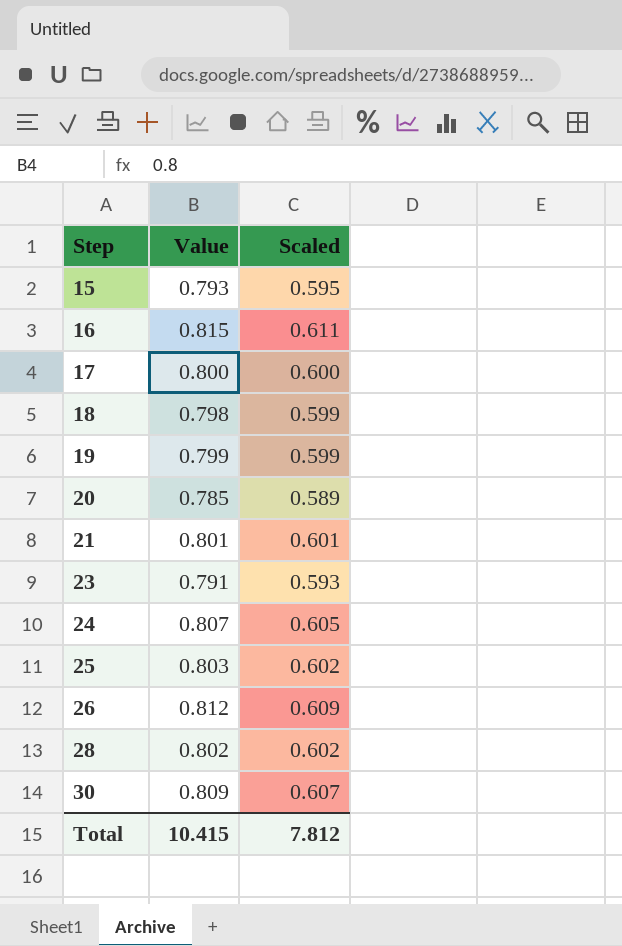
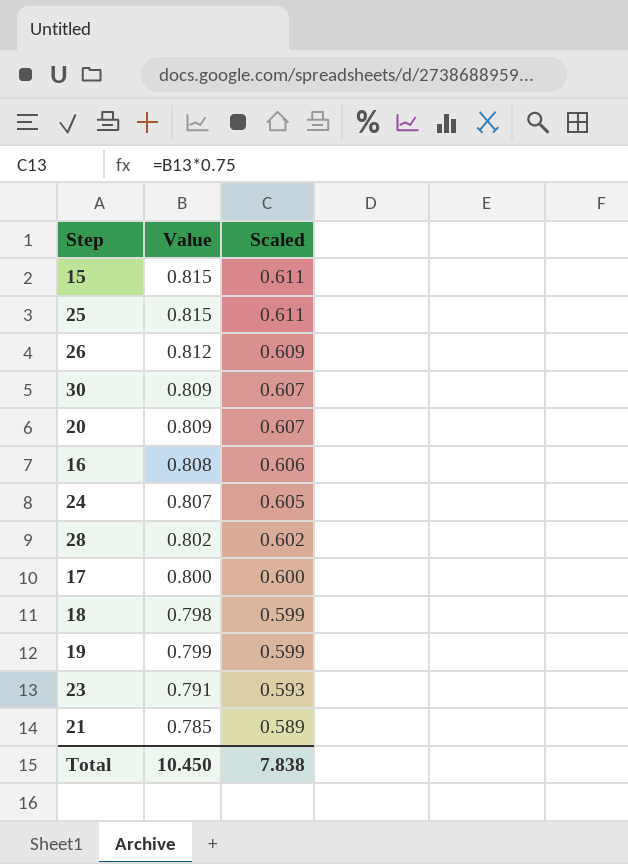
row order: Step ascending -> Scaled descending
15 | Value: 0.793 -> 0.815
15 | Scaled: 0.595 -> 0.611
25 | Value: 0.803 -> 0.815
25 | Scaled: 0.602 -> 0.611
20 | Value: 0.785 -> 0.809
20 | Scaled: 0.589 -> 0.607
16 | Value: 0.815 -> 0.808
16 | Scaled: 0.611 -> 0.606
21 | Value: 0.801 -> 0.785
21 | Scaled: 0.601 -> 0.589
Total | Value: 10.415 -> 10.450
Total | Scaled: 7.812 -> 7.838

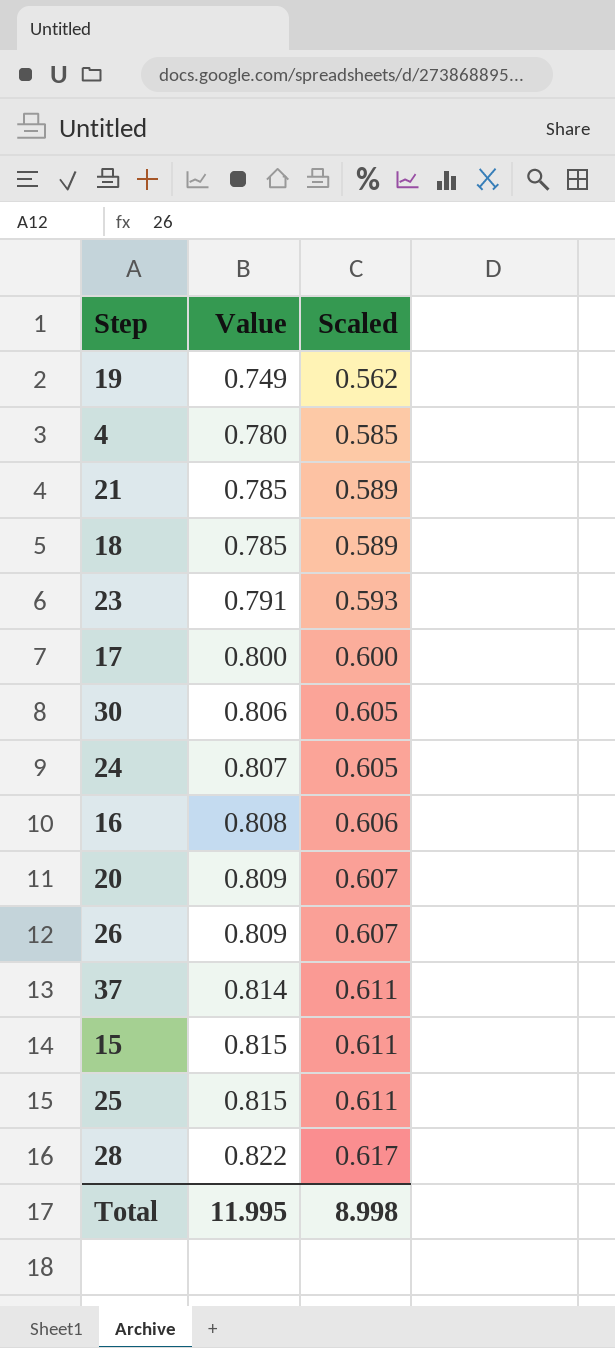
row order: Scaled descending -> Value ascending
19 | Value: 0.799 -> 0.749
19 | Scaled: 0.599 -> 0.562
row 4: none -> 0.780 | 0.585
18 | Value: 0.798 -> 0.785
18 | Scaled: 0.599 -> 0.589
30 | Value: 0.809 -> 0.806
30 | Scaled: 0.607 -> 0.605
26 | Value: 0.812 -> 0.809
26 | Scaled: 0.609 -> 0.607
row 37: none -> 0.814 | 0.611
28 | Value: 0.802 -> 0.822
28 | Scaled: 0.602 -> 0.617
Total | Value: 10.450 -> 11.995
Total | Scaled: 7.838 -> 8.998

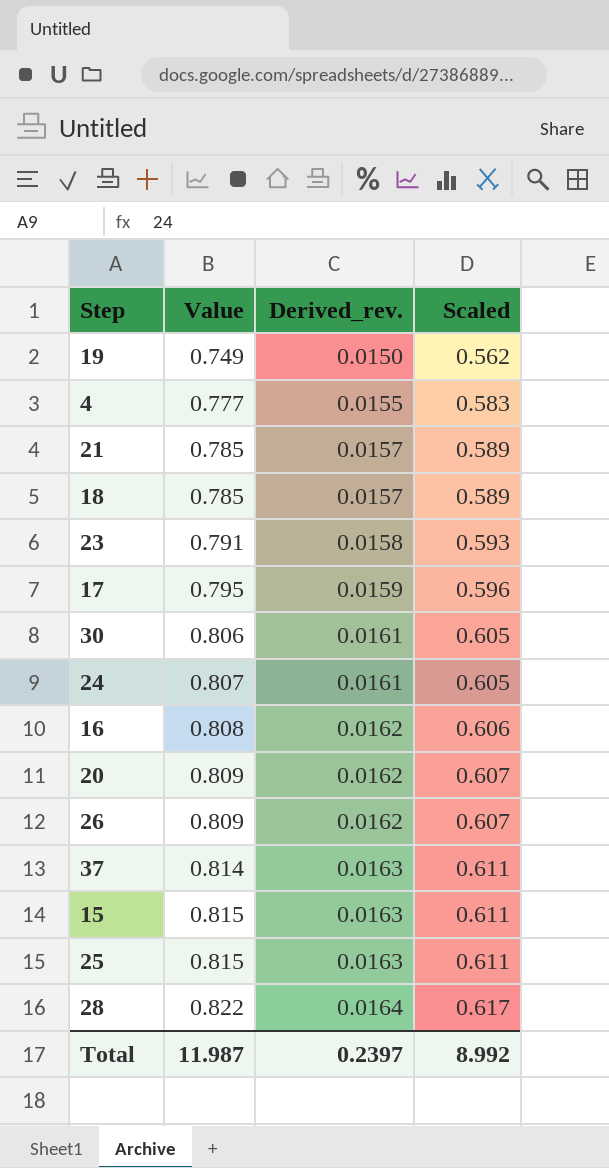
column Derived_rev. | formula: none -> [Value] * 0.02
4 | Value: 0.780 -> 0.777
4 | Scaled: 0.585 -> 0.583
17 | Value: 0.800 -> 0.795
17 | Scaled: 0.600 -> 0.596
Total | Value: 11.995 -> 11.987
Total | Scaled: 8.998 -> 8.992

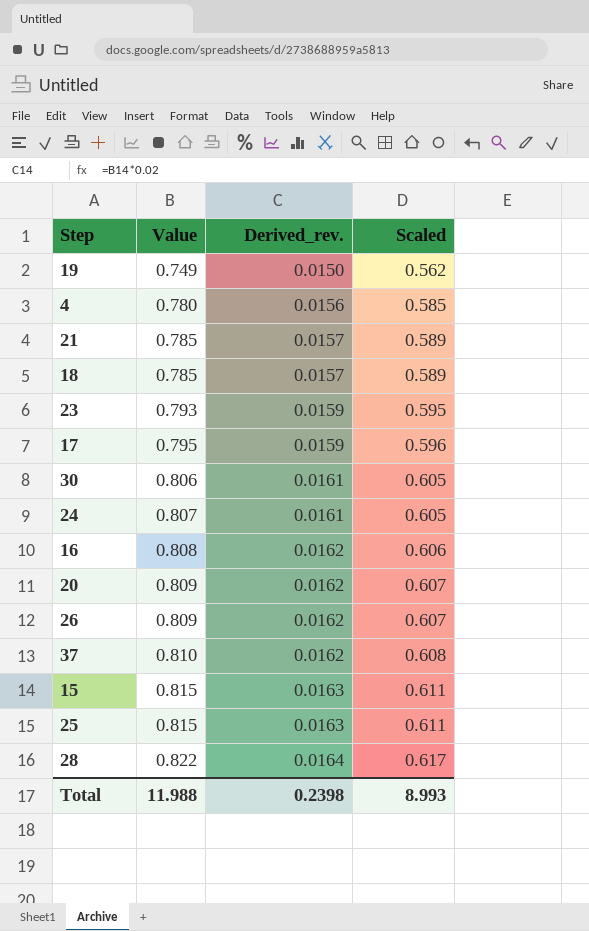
4 | Value: 0.777 -> 0.780
4 | Derived_rev.: 0.0155 -> 0.0156
4 | Scaled: 0.583 -> 0.585
23 | Value: 0.791 -> 0.793
23 | Derived_rev.: 0.0158 -> 0.0159
23 | Scaled: 0.593 -> 0.595
37 | Value: 0.814 -> 0.810
37 | Derived_rev.: 0.0163 -> 0.0162
37 | Scaled: 0.611 -> 0.608
Total | Value: 11.987 -> 11.988
Total | Derived_rev.: 0.2397 -> 0.2398
Total | Scaled: 8.992 -> 8.993

